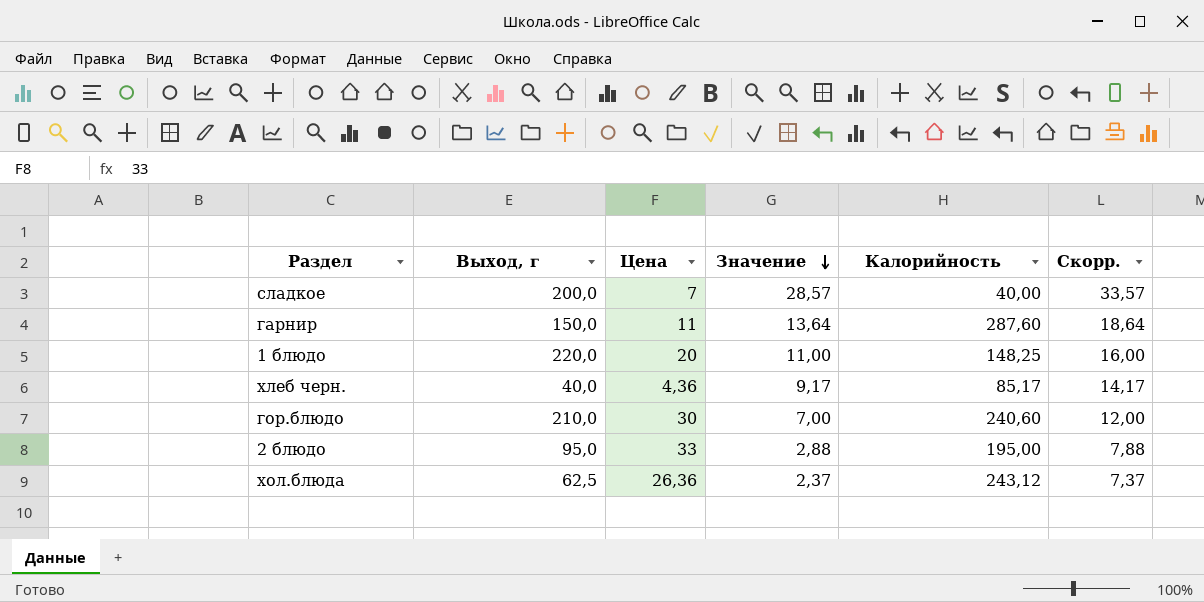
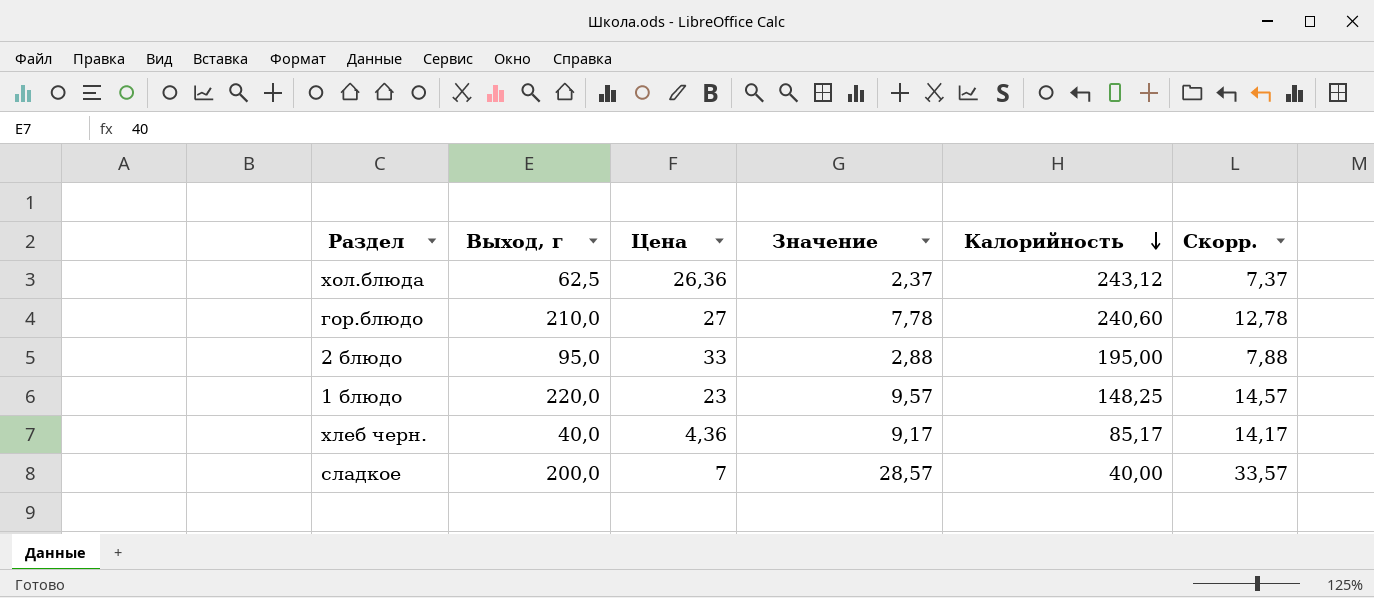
row order: Значение descending -> Калорийность descending
row гарнир: 150,0 | 11 | 13,64 | 287,60 | 18,64 -> none
гор.блюдо | Цена: 30 -> 27
гор.блюдо | Значение: 7,00 -> 7,78
гор.блюдо | Скорр.: 12,00 -> 12,78
1 блюдо | Цена: 20 -> 23
1 блюдо | Значение: 11,00 -> 9,57
1 блюдо | Скорр.: 16,00 -> 14,57

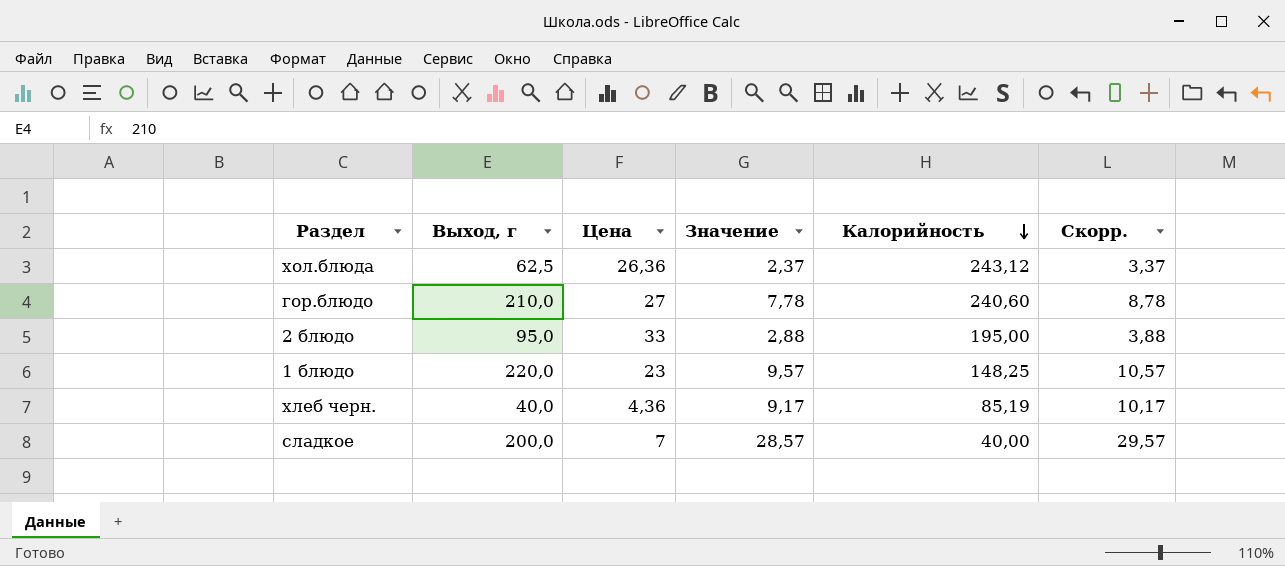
column Скорр. | formula: [Значение] + 5 -> [Значение] + 1
хлеб черн. | Калорийность: 85,17 -> 85,19

